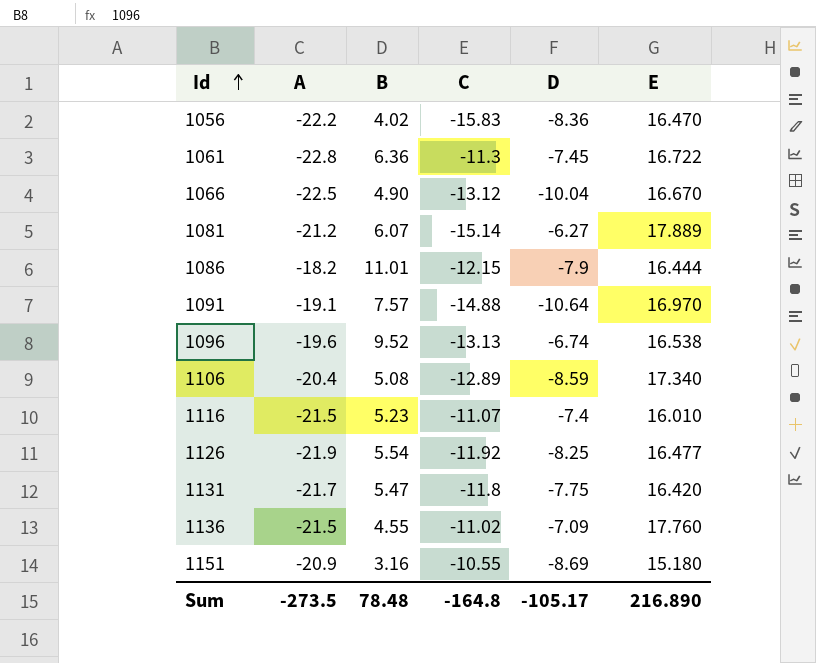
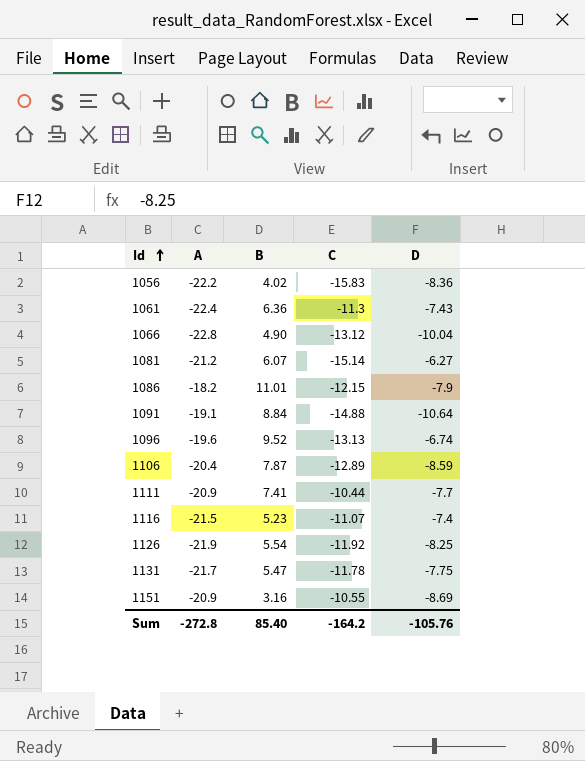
column E | position: 6 -> none
row 1136: -21.5 | 4.55 | -11.02 | -7.09 | 17.760 -> none
1061 | A: -22.8 -> -22.4
1061 | D: -7.45 -> -7.43
1066 | A: -22.5 -> -22.8
1091 | B: 7.57 -> 8.84
1106 | B: 5.08 -> 7.87
row 1111: none -> -20.9 | 7.41 | -10.44 | -7.7
1131 | C: -11.8 -> -11.78
Sum | A: -273.5 -> -272.8
Sum | B: 78.48 -> 85.40
Sum | C: -164.8 -> -164.2
Sum | D: -105.17 -> -105.76

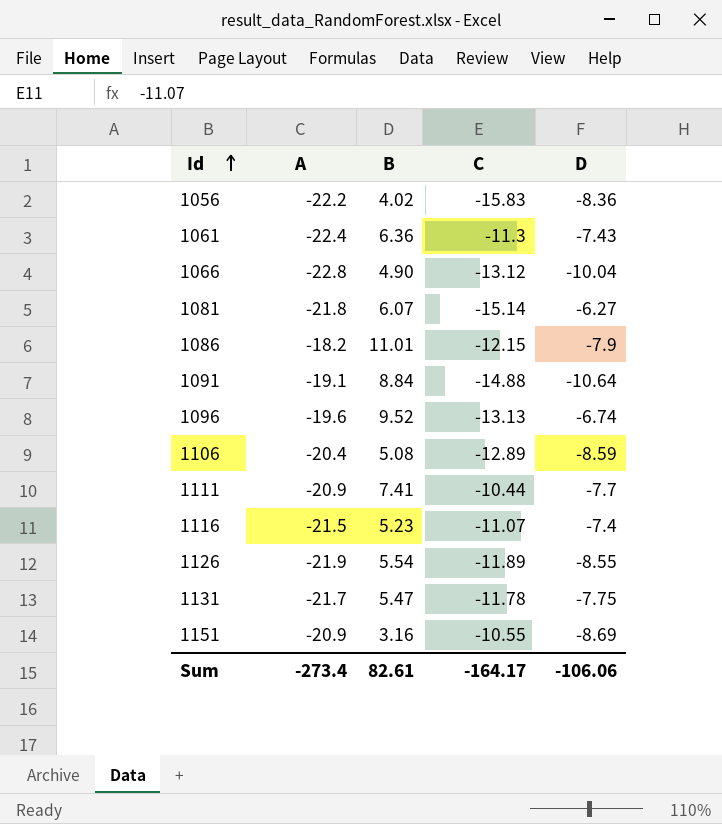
1081 | A: -21.2 -> -21.8
1106 | B: 7.87 -> 5.08
1126 | C: -11.92 -> -11.89
1126 | D: -8.25 -> -8.55
Sum | A: -272.8 -> -273.4
Sum | B: 85.40 -> 82.61
Sum | C: -164.2 -> -164.17
Sum | D: -105.76 -> -106.06

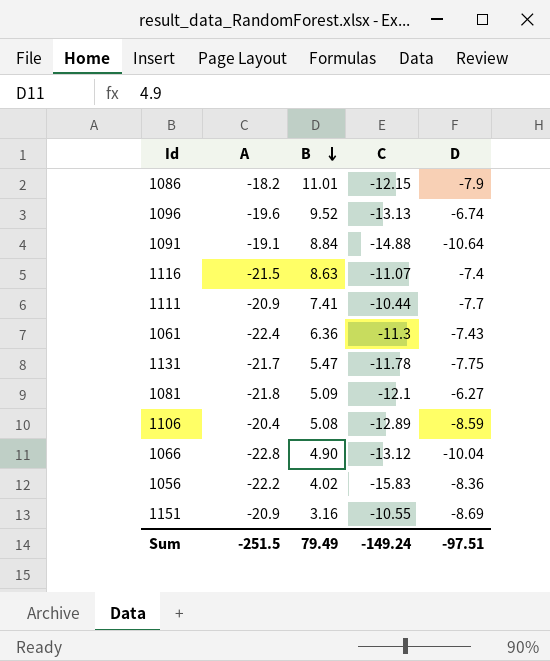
row order: Id ascending -> B descending
row 1126: -21.9 | 5.54 | -11.89 | -8.55 -> none
1116 | B: 5.23 -> 8.63
1081 | B: 6.07 -> 5.09
1081 | C: -15.14 -> -12.1
Sum | A: -273.4 -> -251.5
Sum | B: 82.61 -> 79.49
Sum | C: -164.17 -> -149.24
Sum | D: -106.06 -> -97.51

